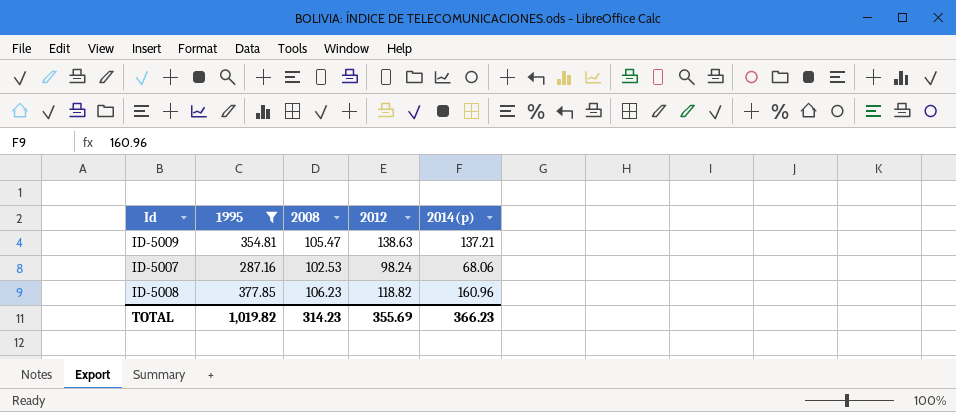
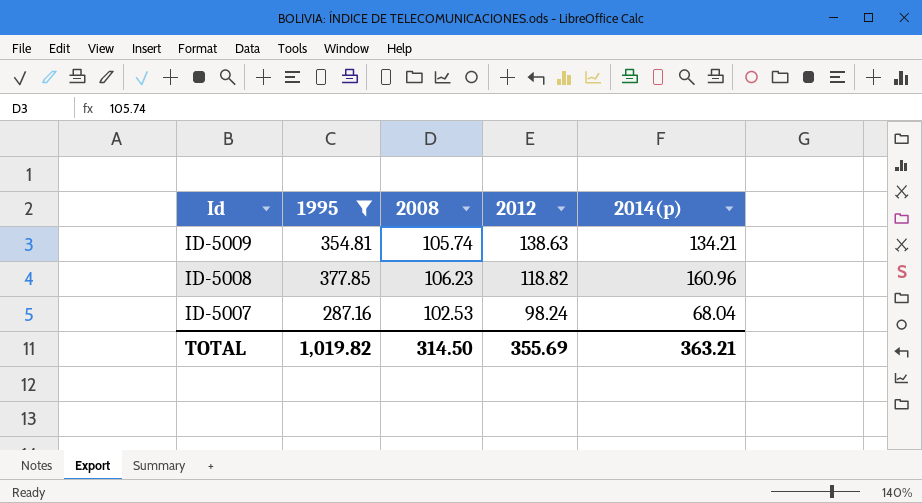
row order: none -> Id descending
ID-5009 | 2008: 105.47 -> 105.74
ID-5009 | 2014(p): 137.21 -> 134.21
ID-5007 | 2014(p): 68.06 -> 68.04
TOTAL | 2008: 314.23 -> 314.50
TOTAL | 2014(p): 366.23 -> 363.21

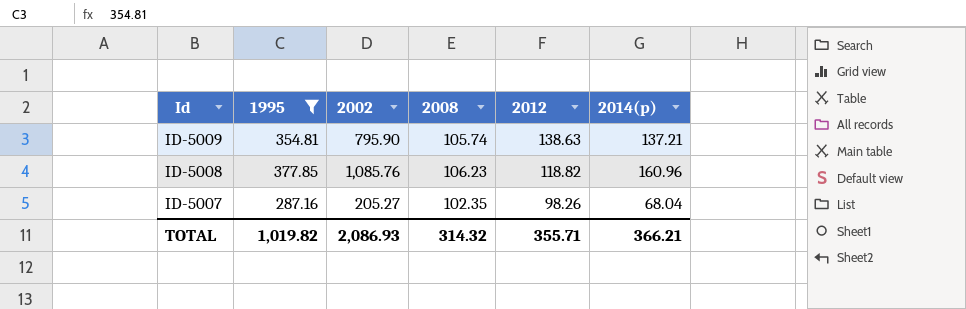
column 2002 | position: none -> 3
ID-5009 | 2014(p): 134.21 -> 137.21
ID-5007 | 2008: 102.53 -> 102.35
ID-5007 | 2012: 98.24 -> 98.26
TOTAL | 2008: 314.50 -> 314.32
TOTAL | 2012: 355.69 -> 355.71
TOTAL | 2014(p): 363.21 -> 366.21

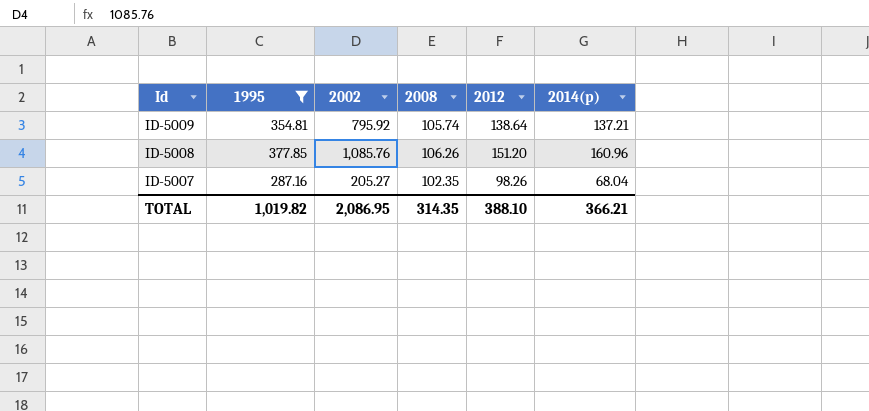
ID-5009 | 2002: 795.90 -> 795.92
ID-5009 | 2012: 138.63 -> 138.64
ID-5008 | 2008: 106.23 -> 106.26
ID-5008 | 2012: 118.82 -> 151.20
TOTAL | 2002: 2,086.93 -> 2,086.95
TOTAL | 2008: 314.32 -> 314.35
TOTAL | 2012: 355.71 -> 388.10

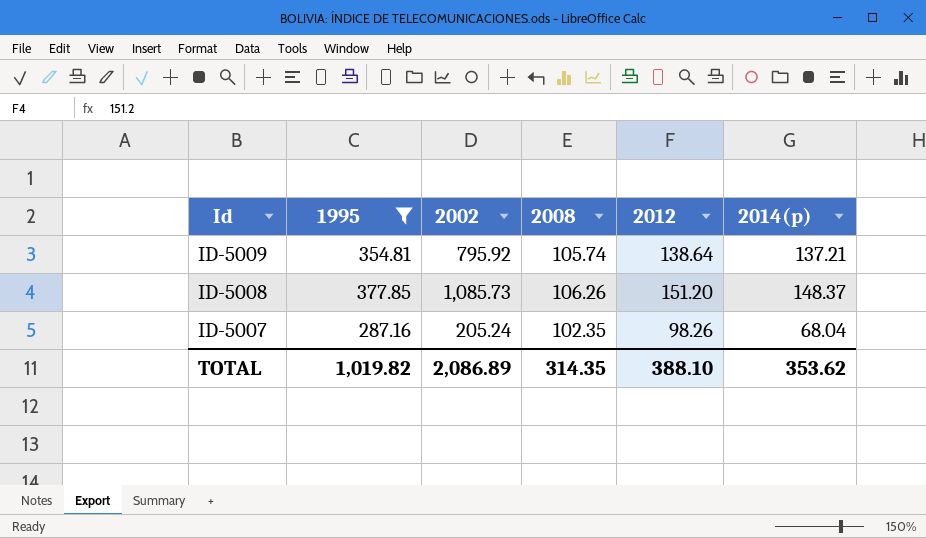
ID-5008 | 2002: 1,085.76 -> 1,085.73
ID-5008 | 2014(p): 160.96 -> 148.37
ID-5007 | 2002: 205.27 -> 205.24
TOTAL | 2002: 2,086.95 -> 2,086.89
TOTAL | 2014(p): 366.21 -> 353.62

